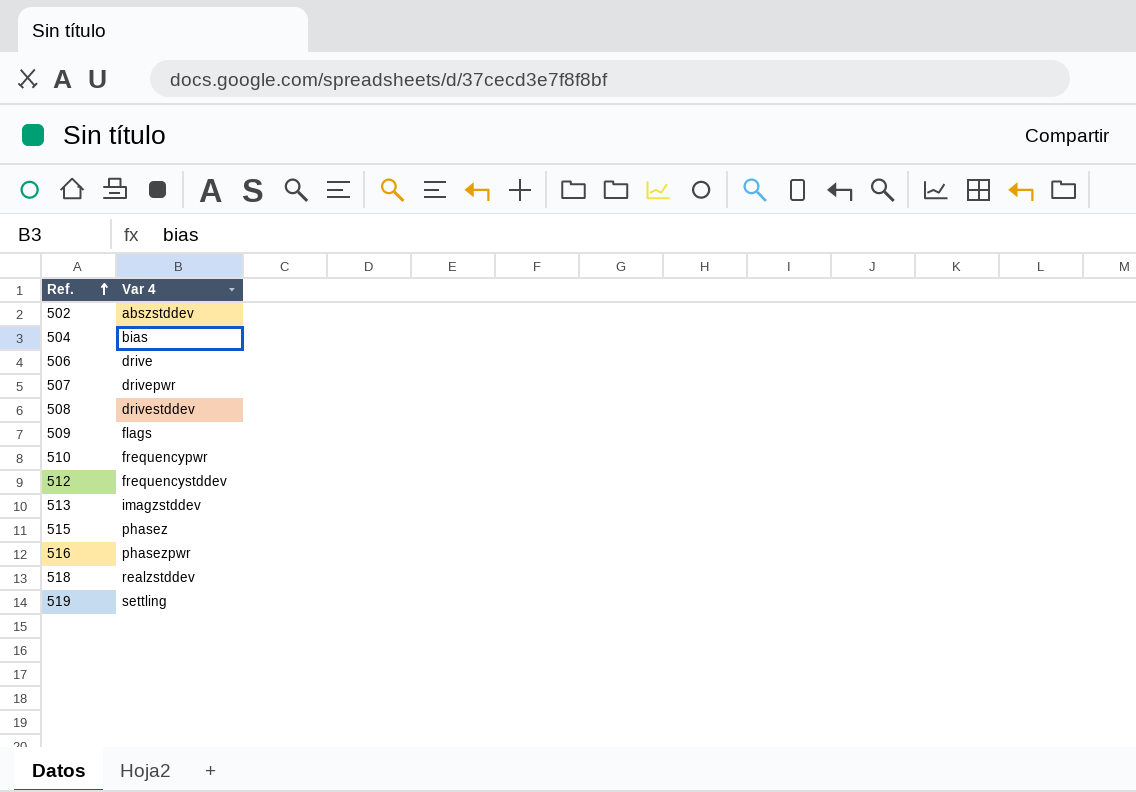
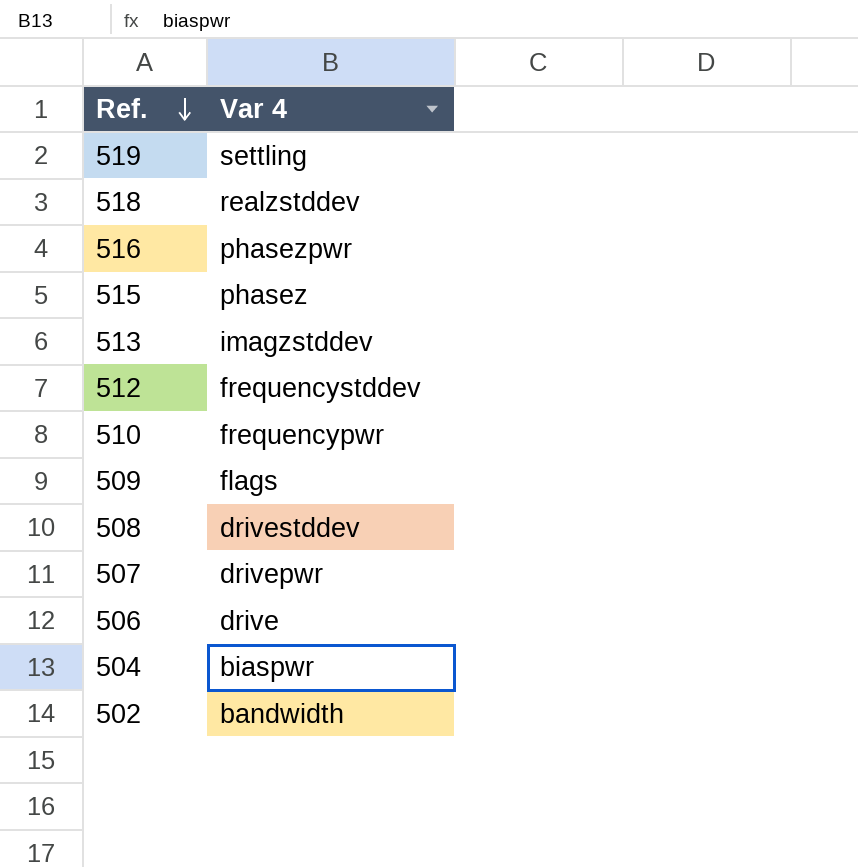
row order: Ref. ascending -> Ref. descending
504 | Var 4: bias -> biaspwr
502 | Var 4: abszstddev -> bandwidth

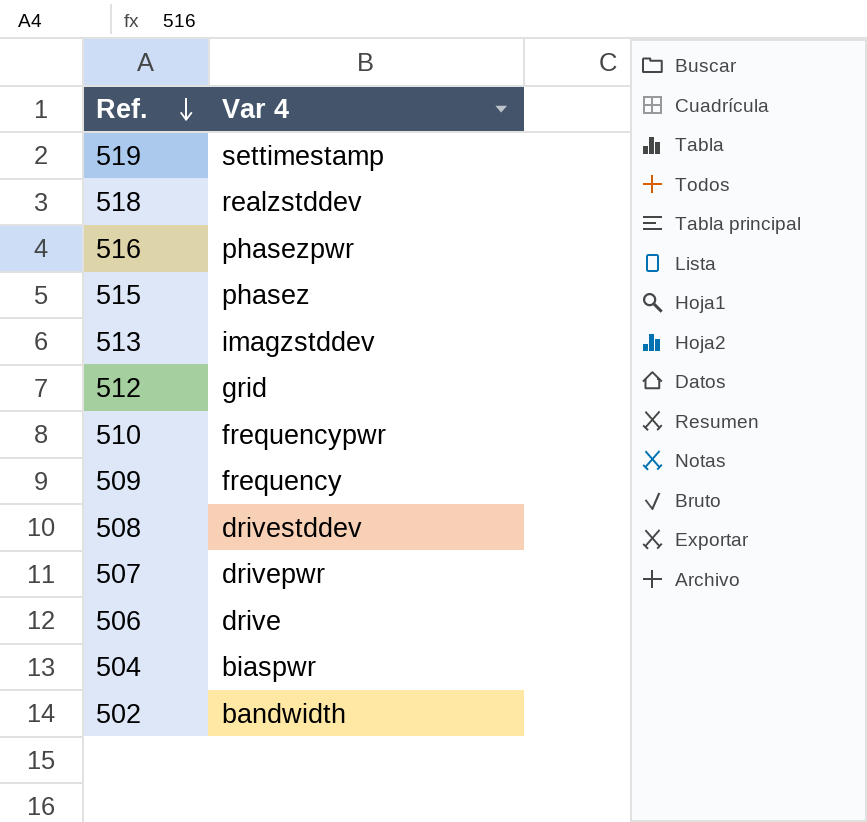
519 | Var 4: settling -> settimestamp
512 | Var 4: frequencystddev -> grid
509 | Var 4: flags -> frequency

